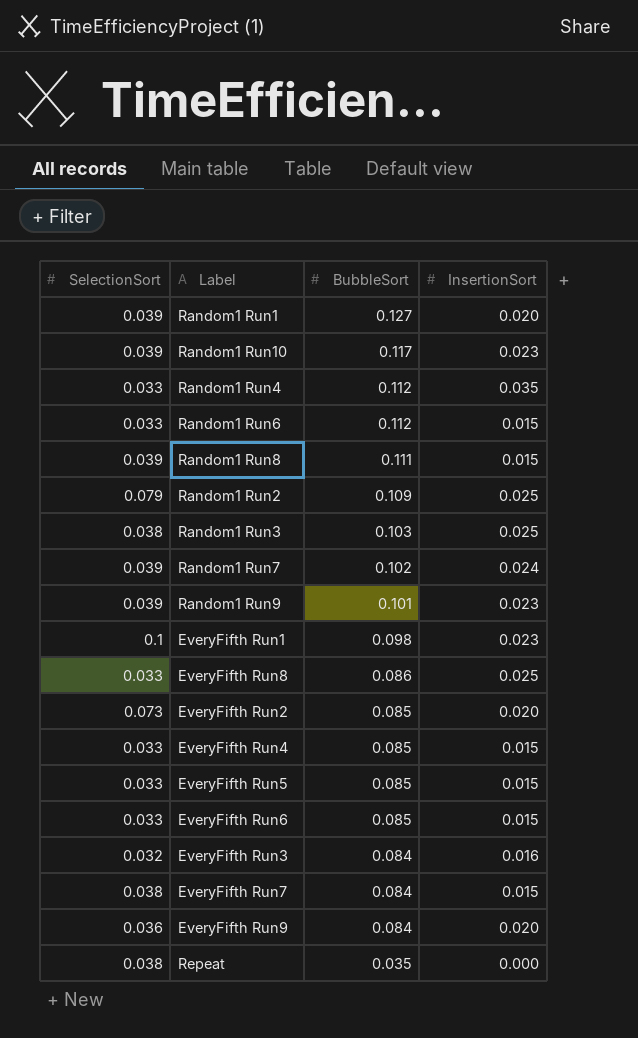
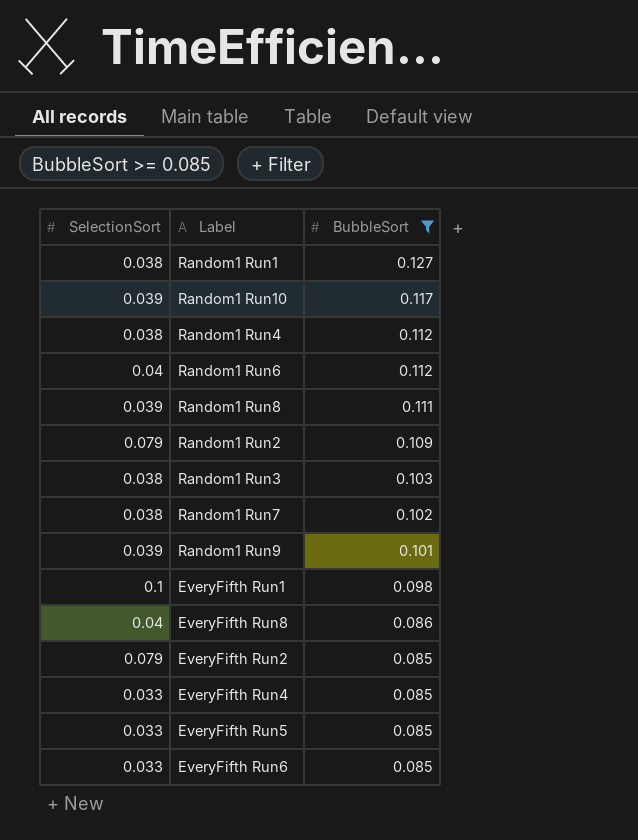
filter: none -> BubbleSort >= 0.085
column InsertionSort | position: 4 -> none
Random1 Run1 | SelectionSort: 0.039 -> 0.038
Random1 Run4 | SelectionSort: 0.033 -> 0.038
Random1 Run6 | SelectionSort: 0.033 -> 0.04
Random1 Run7 | SelectionSort: 0.039 -> 0.038
EveryFifth Run8 | SelectionSort: 0.033 -> 0.04
EveryFifth Run2 | SelectionSort: 0.073 -> 0.079

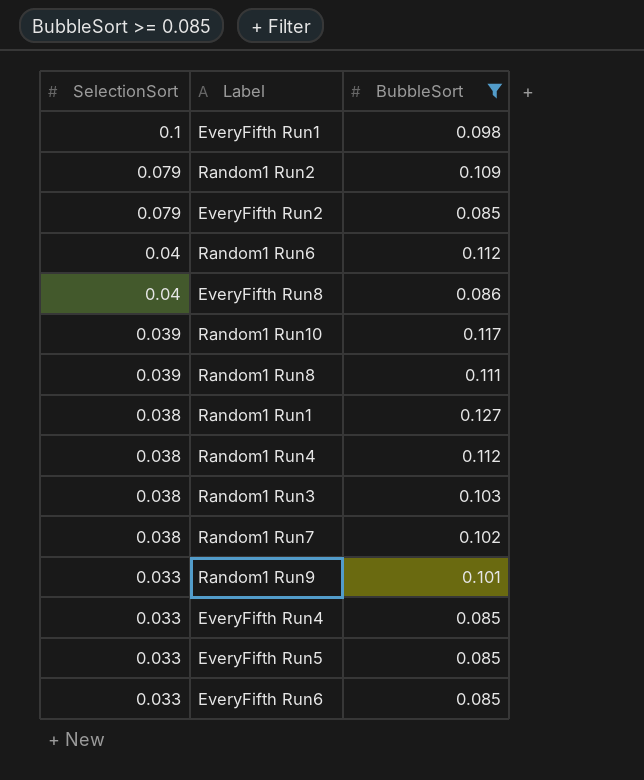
row order: BubbleSort descending -> SelectionSort descending
Random1 Run9 | SelectionSort: 0.039 -> 0.033

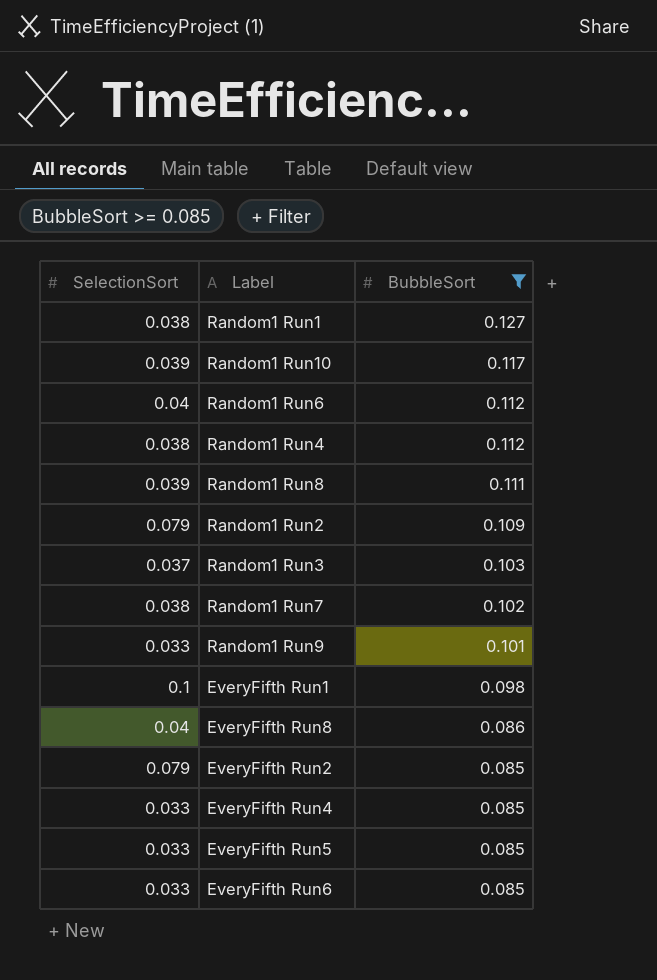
row order: SelectionSort descending -> BubbleSort descending
Random1 Run3 | SelectionSort: 0.038 -> 0.037

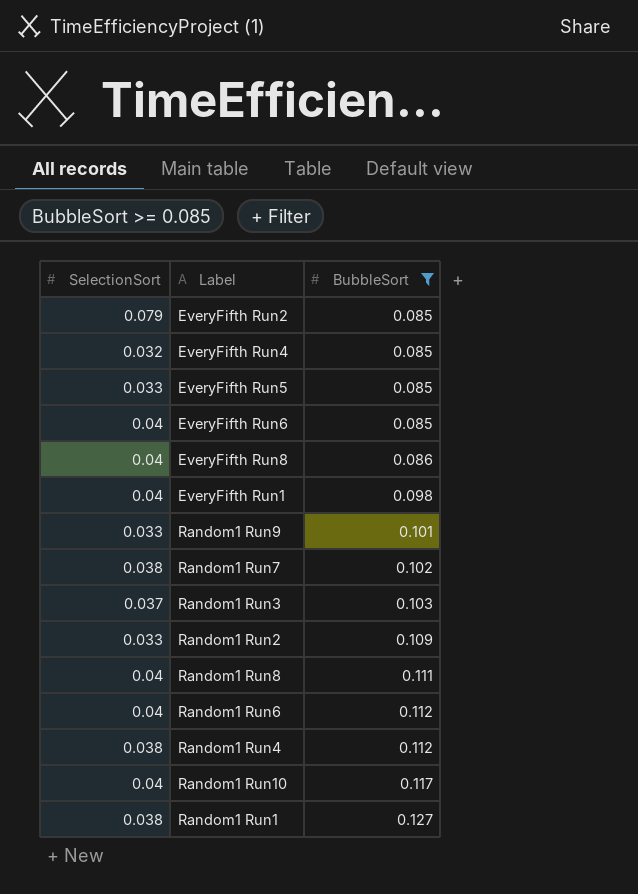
row order: BubbleSort descending -> BubbleSort ascending
EveryFifth Run4 | SelectionSort: 0.033 -> 0.032
EveryFifth Run6 | SelectionSort: 0.033 -> 0.04
EveryFifth Run1 | SelectionSort: 0.1 -> 0.04
Random1 Run2 | SelectionSort: 0.079 -> 0.033
Random1 Run8 | SelectionSort: 0.039 -> 0.04
Random1 Run10 | SelectionSort: 0.039 -> 0.04

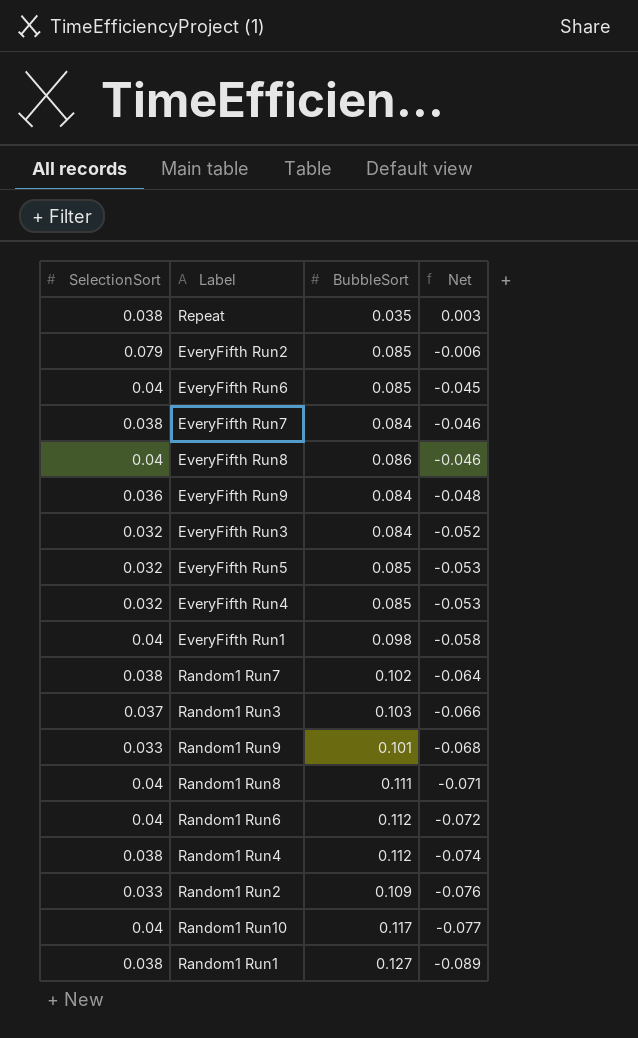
filter: BubbleSort >= 0.085 -> none
row order: BubbleSort ascending -> Net descending
column Net | formula: none -> [SelectionSort] - [BubbleSort]
EveryFifth Run5 | SelectionSort: 0.033 -> 0.032

